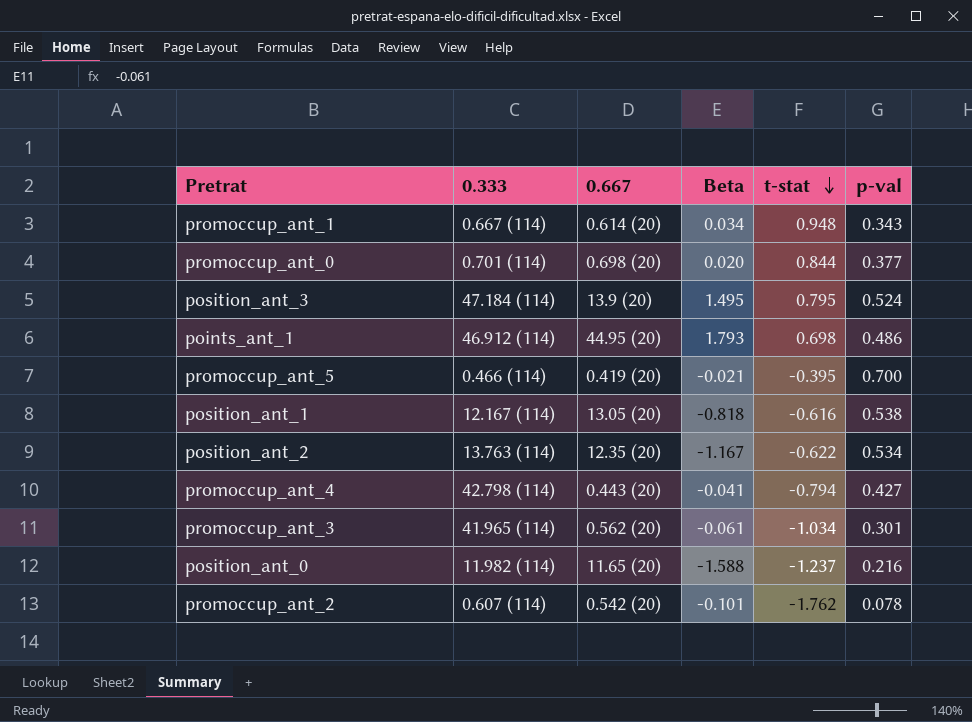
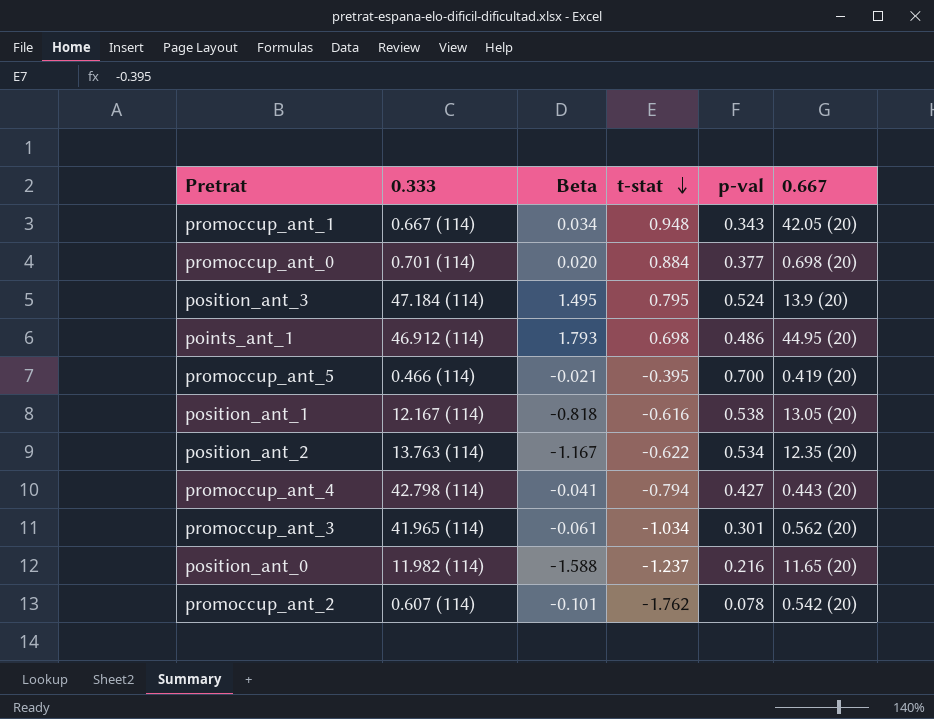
column 0.667 | position: 3 -> 6
promoccup_ant_1 | 0.667: 0.614 (20) -> 42.05 (20)
promoccup_ant_0 | t-stat: 0.844 -> 0.884

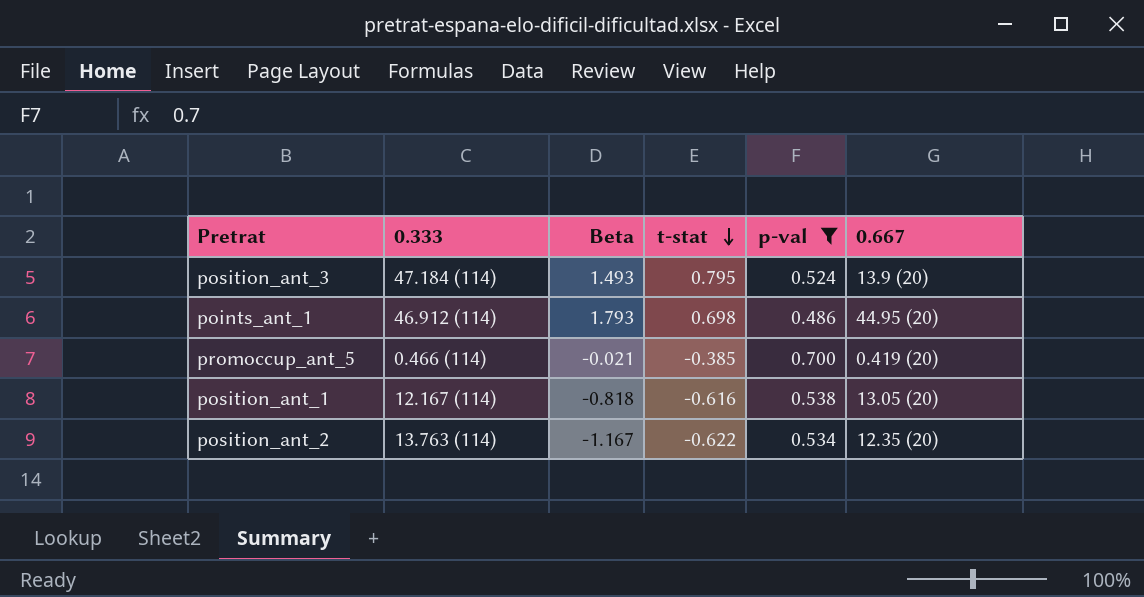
filter: none -> p-val >= 0.486
position_ant_3 | Beta: 1.495 -> 1.493
promoccup_ant_5 | t-stat: -0.395 -> -0.385

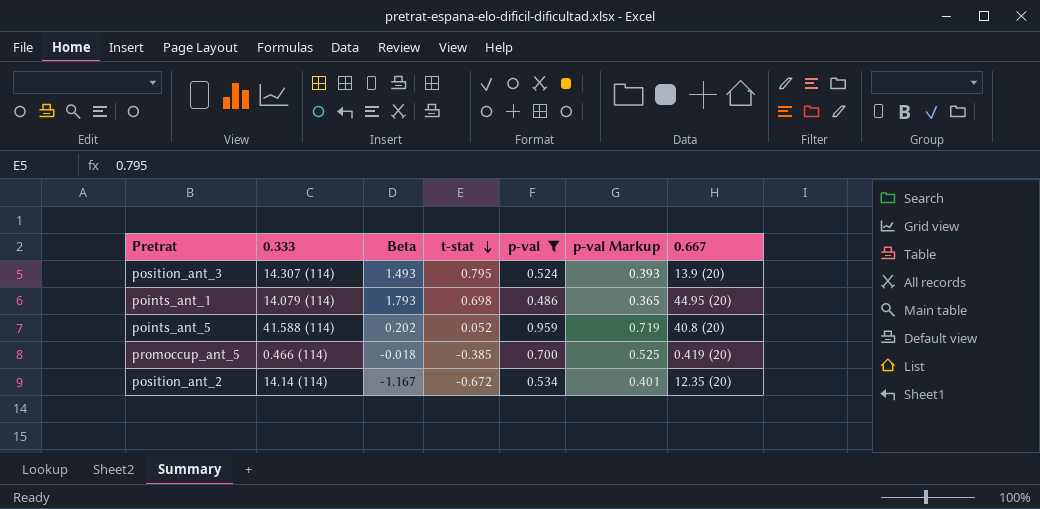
column p-val Markup | formula: none -> [p-val] * 0.75
row position_ant_1: 12.167 (114) | -0.818 | -0.616 | 0.538 | 13.05 (20) -> none
position_ant_3 | 0.333: 47.184 (114) -> 14.307 (114)
points_ant_1 | 0.333: 46.912 (114) -> 14.079 (114)
row points_ant_5: none -> 41.588 (114) | 0.202 | 0.052 | 0.959 | 0.719 | 40.8 (20)
promoccup_ant_5 | Beta: -0.021 -> -0.018
position_ant_2 | 0.333: 13.763 (114) -> 14.14 (114)
position_ant_2 | t-stat: -0.622 -> -0.672

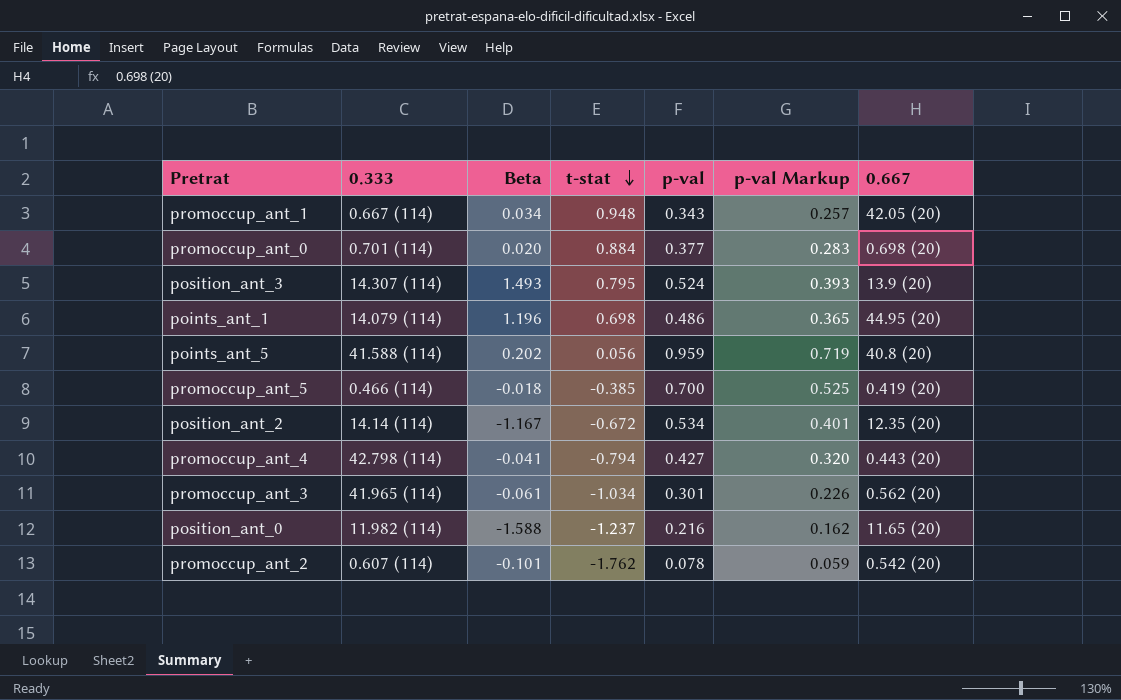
filter: p-val >= 0.486 -> none
points_ant_1 | Beta: 1.793 -> 1.196
points_ant_5 | t-stat: 0.052 -> 0.056

